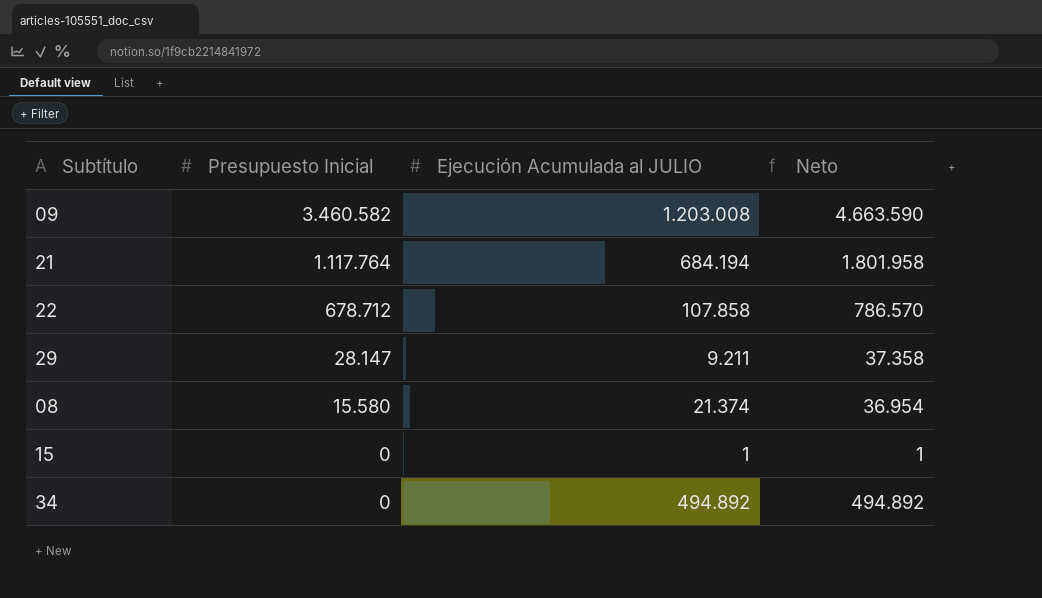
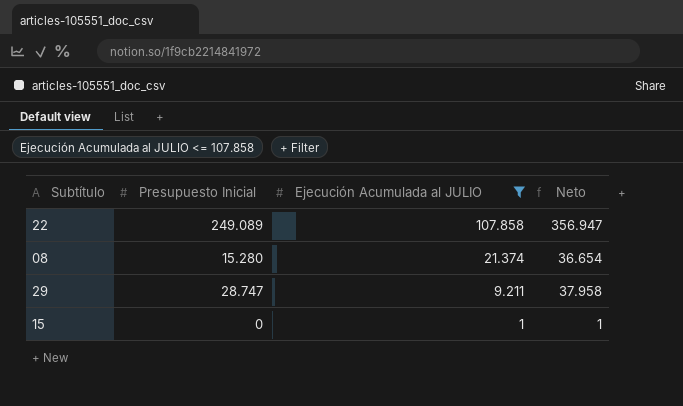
filter: none -> Ejecución Acumulada al JULIO <= 107.858
row order: Presupuesto Inicial descending -> Ejecución Acumulada al JULIO descending
22 | Presupuesto Inicial: 678.712 -> 249.089
22 | Neto: 786.570 -> 356.947
08 | Presupuesto Inicial: 15.580 -> 15.280
08 | Neto: 36.954 -> 36.654
29 | Presupuesto Inicial: 28.147 -> 28.747
29 | Neto: 37.358 -> 37.958

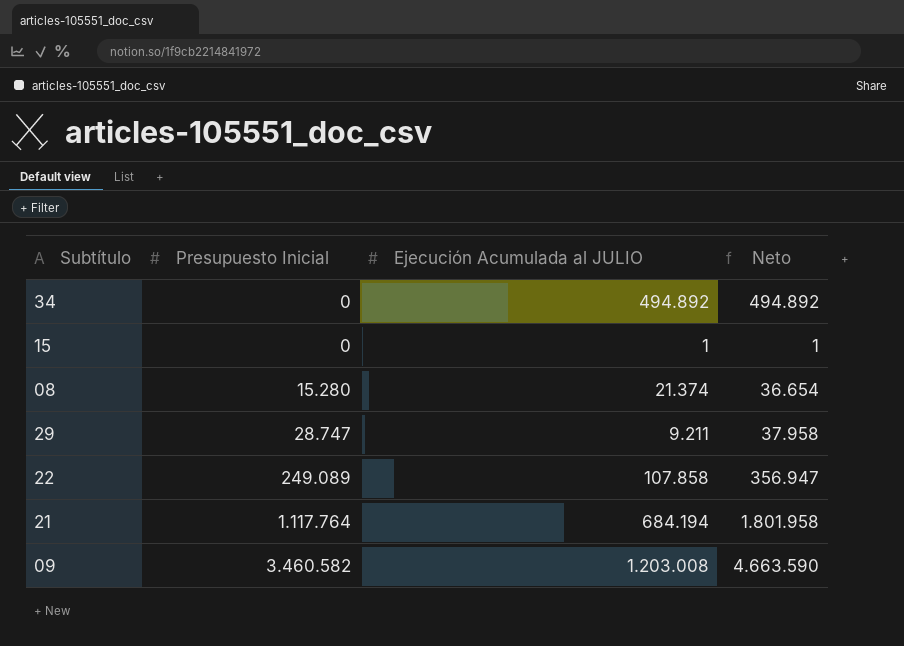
filter: Ejecución Acumulada al JULIO <= 107.858 -> none
row order: Ejecución Acumulada al JULIO descending -> Presupuesto Inicial ascending

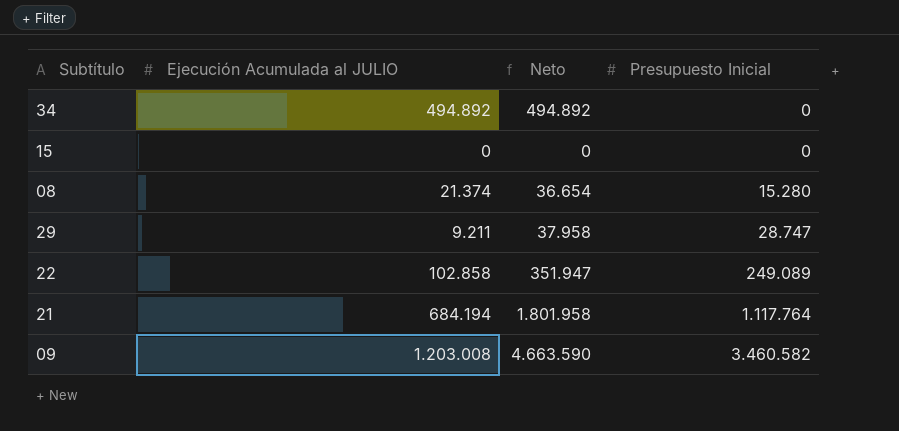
column Presupuesto Inicial | position: 2 -> 4
15 | Ejecución Acumulada al JULIO: 1 -> 0
15 | Neto: 1 -> 0
22 | Ejecución Acumulada al JULIO: 107.858 -> 102.858
22 | Neto: 356.947 -> 351.947

